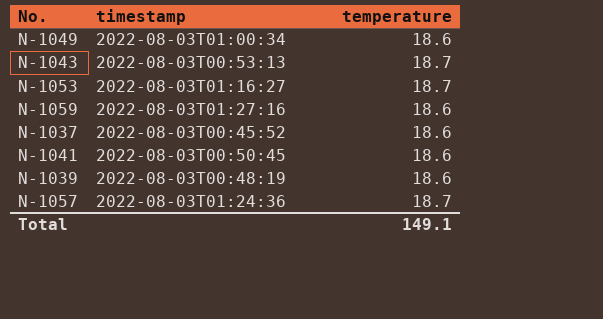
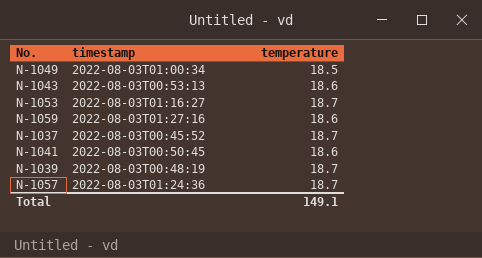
N-1049 | temperature: 18.6 -> 18.5
N-1043 | temperature: 18.7 -> 18.6
N-1037 | temperature: 18.6 -> 18.7
N-1039 | temperature: 18.6 -> 18.7

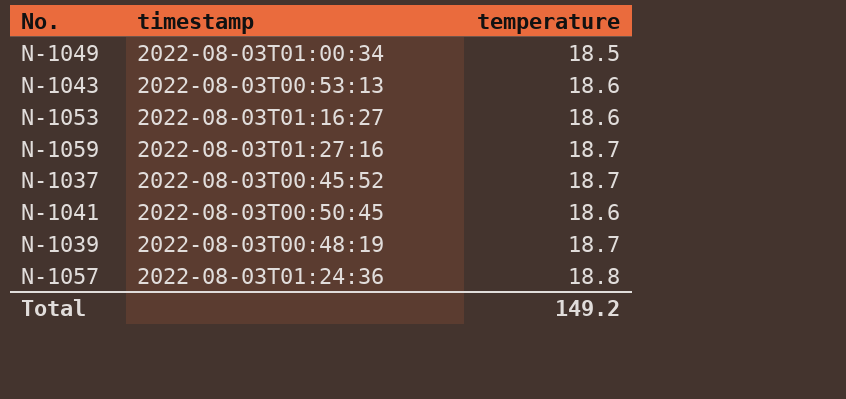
N-1053 | temperature: 18.7 -> 18.6
N-1059 | temperature: 18.6 -> 18.7
N-1057 | temperature: 18.7 -> 18.8
Total | temperature: 149.1 -> 149.2

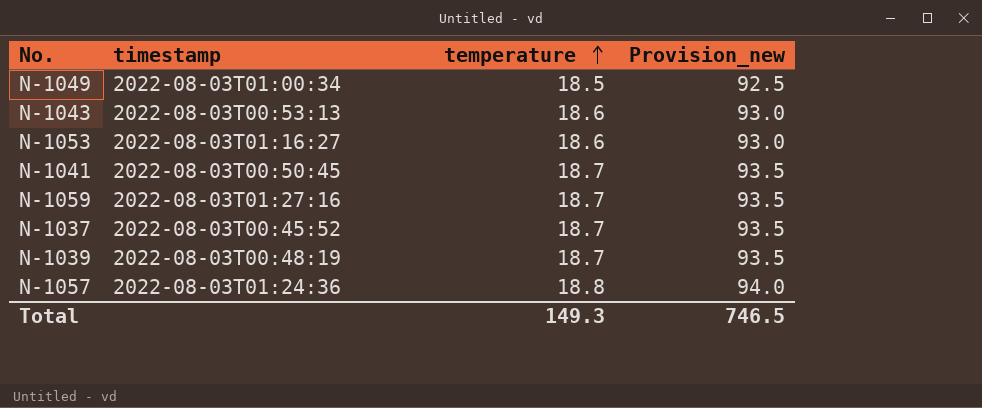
row order: none -> temperature ascending
column Provision_new | formula: none -> [temperature] * 5
N-1041 | temperature: 18.6 -> 18.7
Total | temperature: 149.2 -> 149.3

